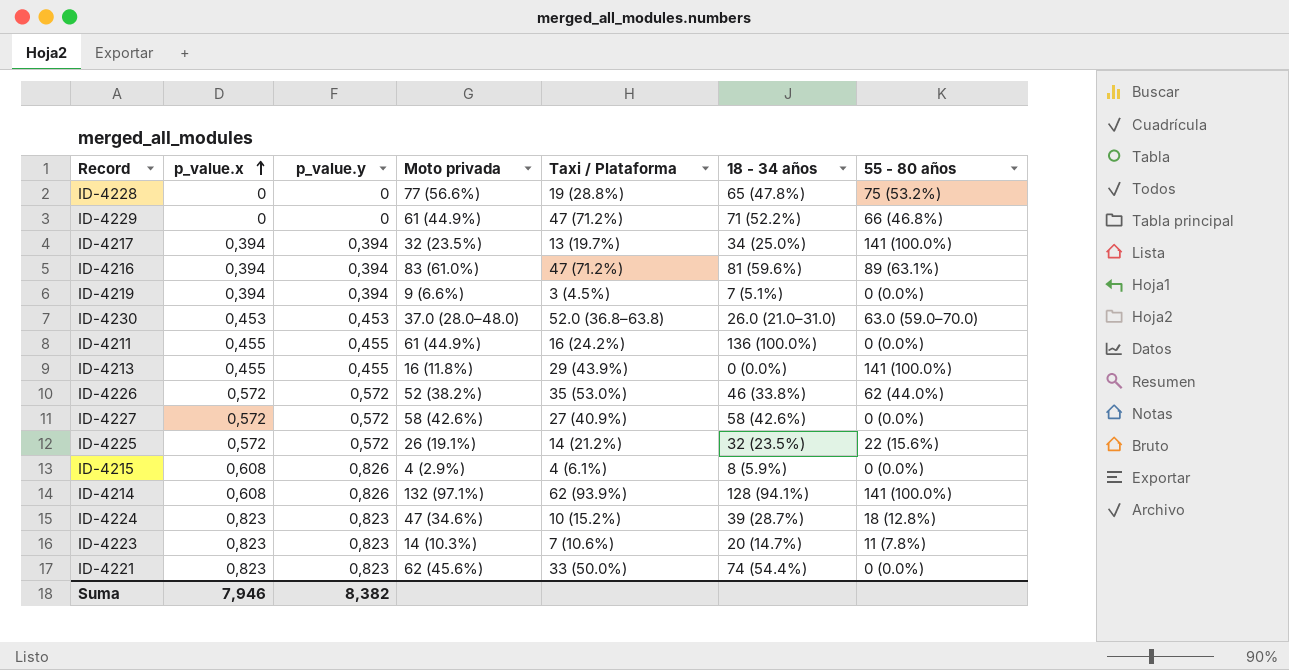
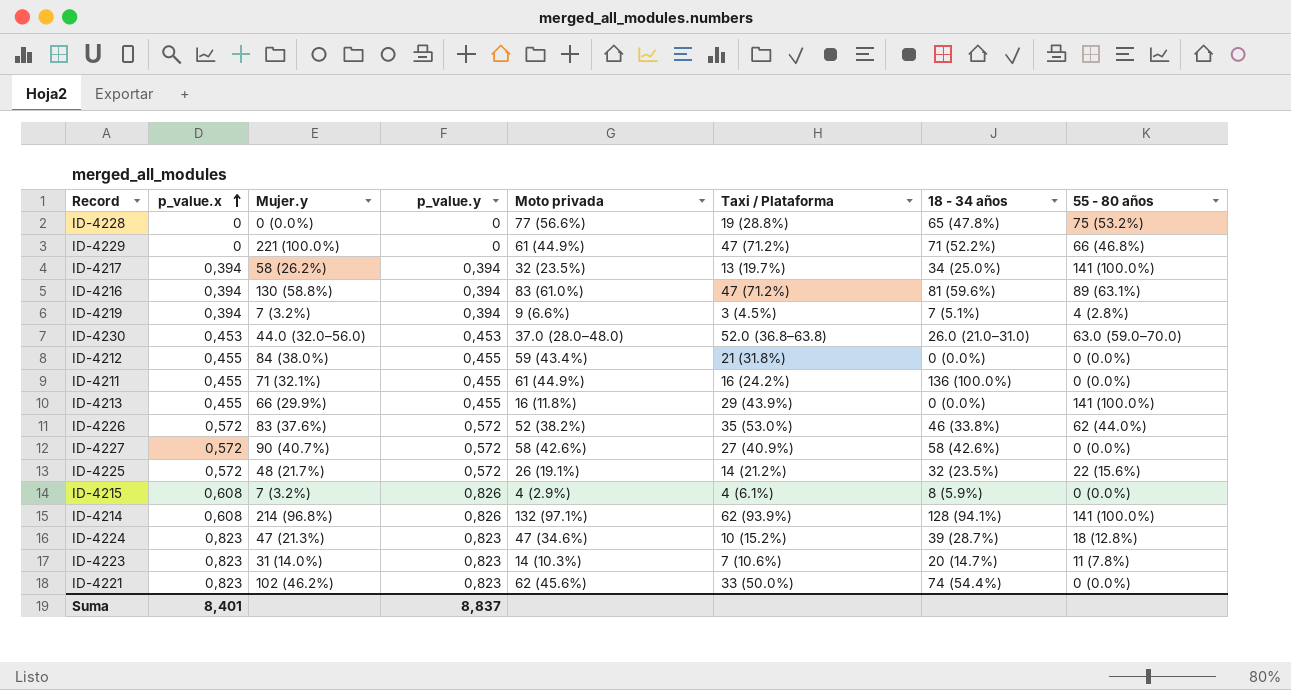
column Mujer.y | position: none -> 3
ID-4219 | 55 - 80 años: 0 (0.0%) -> 4 (2.8%)
row ID-4212: none -> 0,455 | 84 (38.0%) | 0,455 | 59 (43.4%) | 21 (31.8%) | 0 (0.0%) | 0 (0.0%)
Suma | p_value.x: 7,946 -> 8,401
Suma | p_value.y: 8,382 -> 8,837

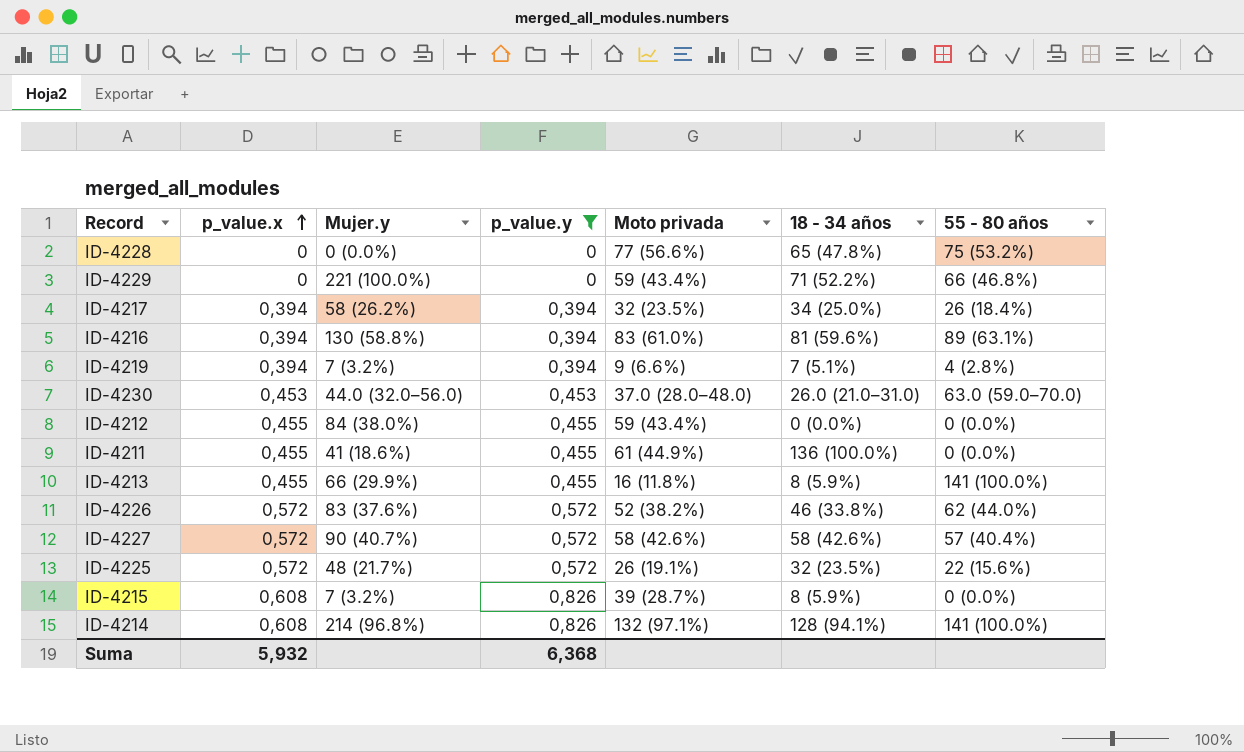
filter: none -> p_value.y != 0,823
column Taxi / Plataforma | position: 6 -> none
ID-4229 | Moto privada: 61 (44.9%) -> 59 (43.4%)
ID-4217 | 55 - 80 años: 141 (100.0%) -> 26 (18.4%)
ID-4211 | Mujer.y: 71 (32.1%) -> 41 (18.6%)
ID-4213 | 18 - 34 años: 0 (0.0%) -> 8 (5.9%)
ID-4227 | 55 - 80 años: 0 (0.0%) -> 57 (40.4%)
ID-4215 | Moto privada: 4 (2.9%) -> 39 (28.7%)
Suma | p_value.x: 8,401 -> 5,932
Suma | p_value.y: 8,837 -> 6,368

